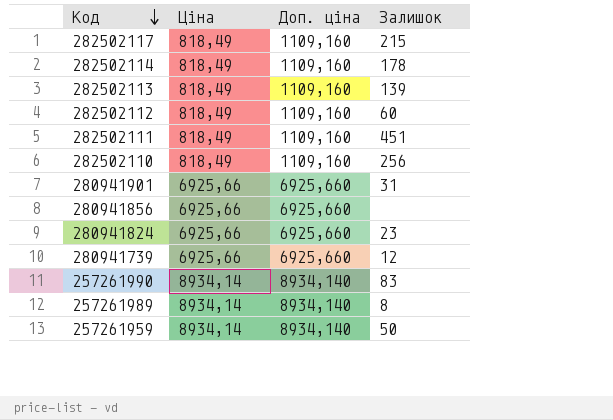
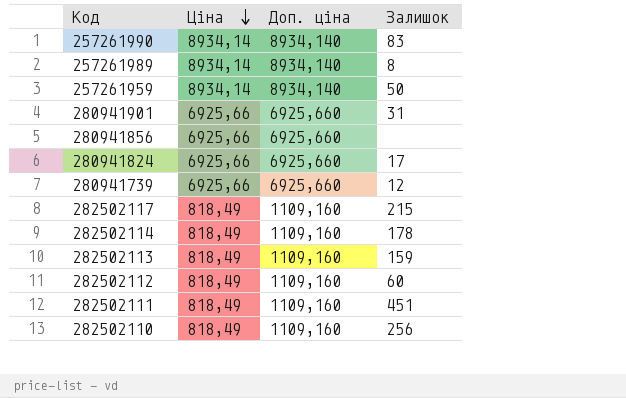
row order: Код descending -> Ціна descending
280941824 | Залишок: 23 -> 17
282502113 | Залишок: 139 -> 159

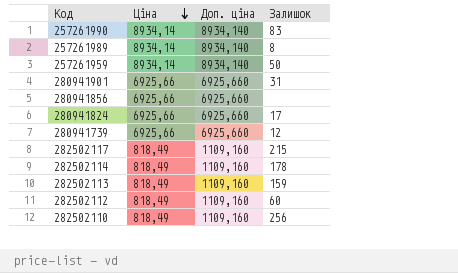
row 282502111: 818,49 | 1109,160 | 451 -> none

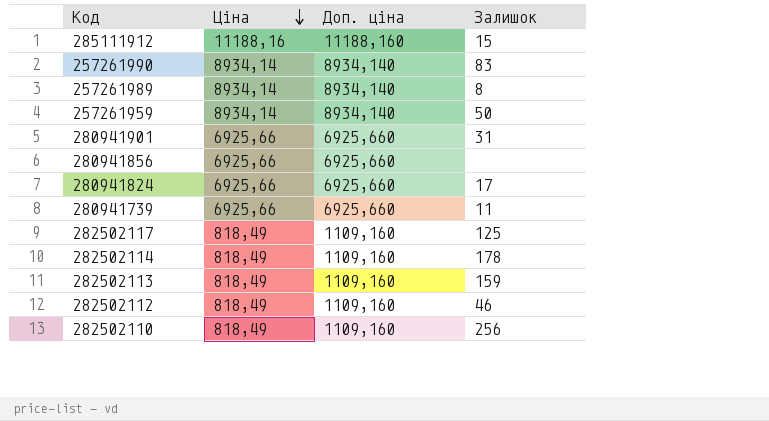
row 285111912: none -> 11188,16 | 11188,160 | 15
280941739 | Залишок: 12 -> 11
282502117 | Залишок: 215 -> 125
282502112 | Залишок: 60 -> 46

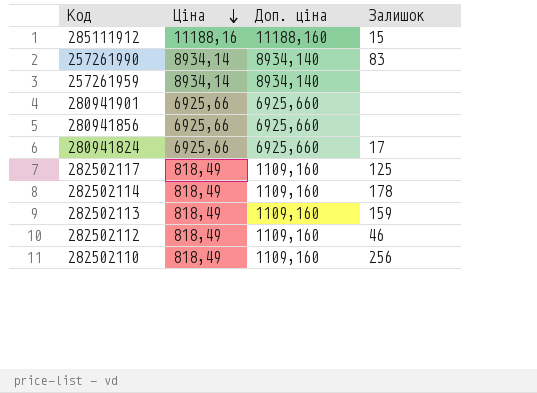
row 257261989: 8934,14 | 8934,140 | 8 -> none
row 280941739: 6925,66 | 6925,660 | 11 -> none
257261959 | Залишок: 50 -> none
280941901 | Залишок: 31 -> none

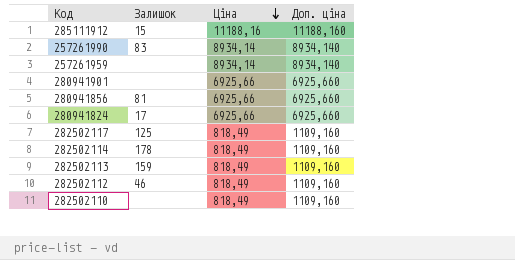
column Залишок | position: 4 -> 2
280941856 | Залишок: none -> 81
282502110 | Залишок: 256 -> none

